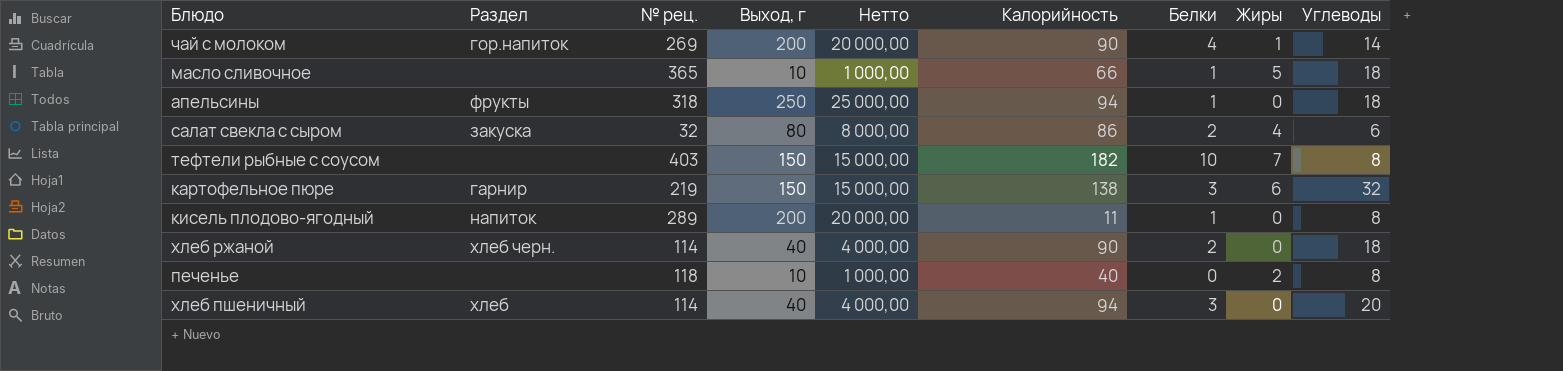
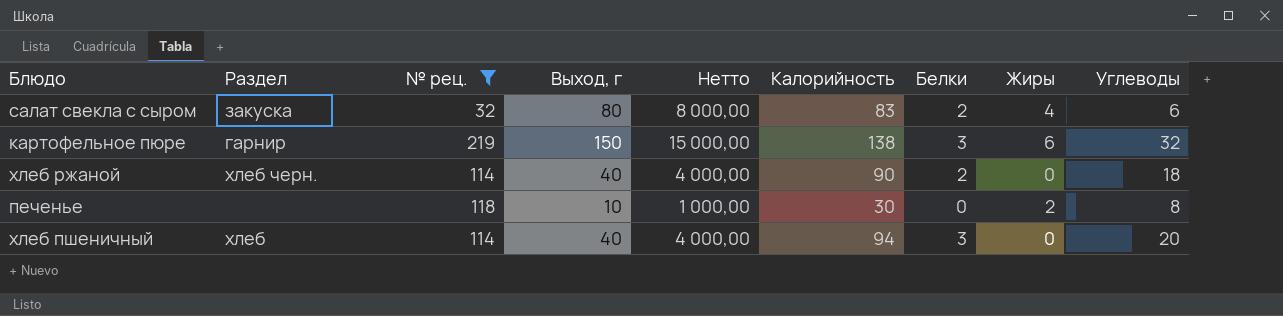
filter: none -> № рец. <= 219
салат свекла с сыром | Калорийность: 86 -> 83
печенье | Калорийность: 40 -> 30

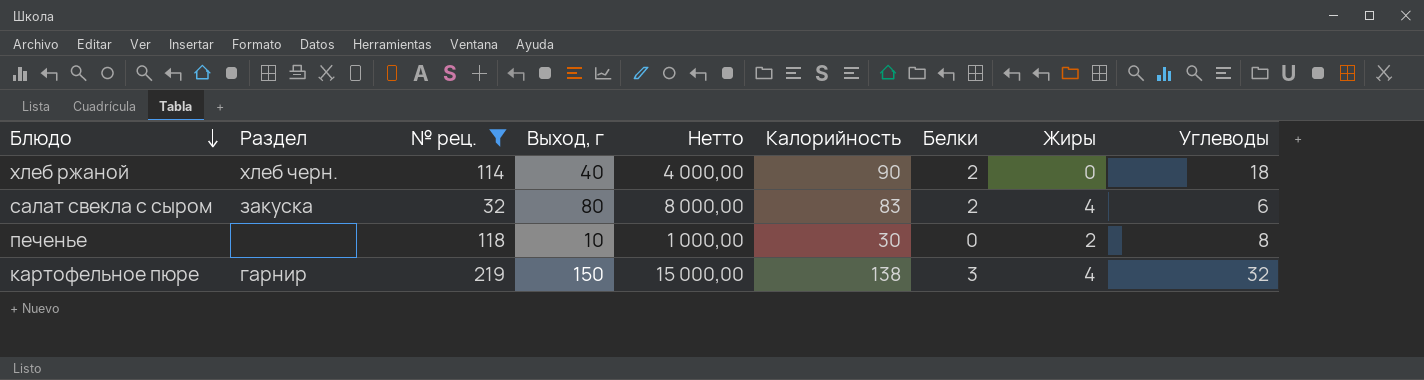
row order: none -> Блюдо descending
row хлеб пшеничный: хлеб | 114 | 40 | 4 000,00 | 94 | 3 | 0 | 20 -> none
картофельное пюре | Жиры: 6 -> 4

